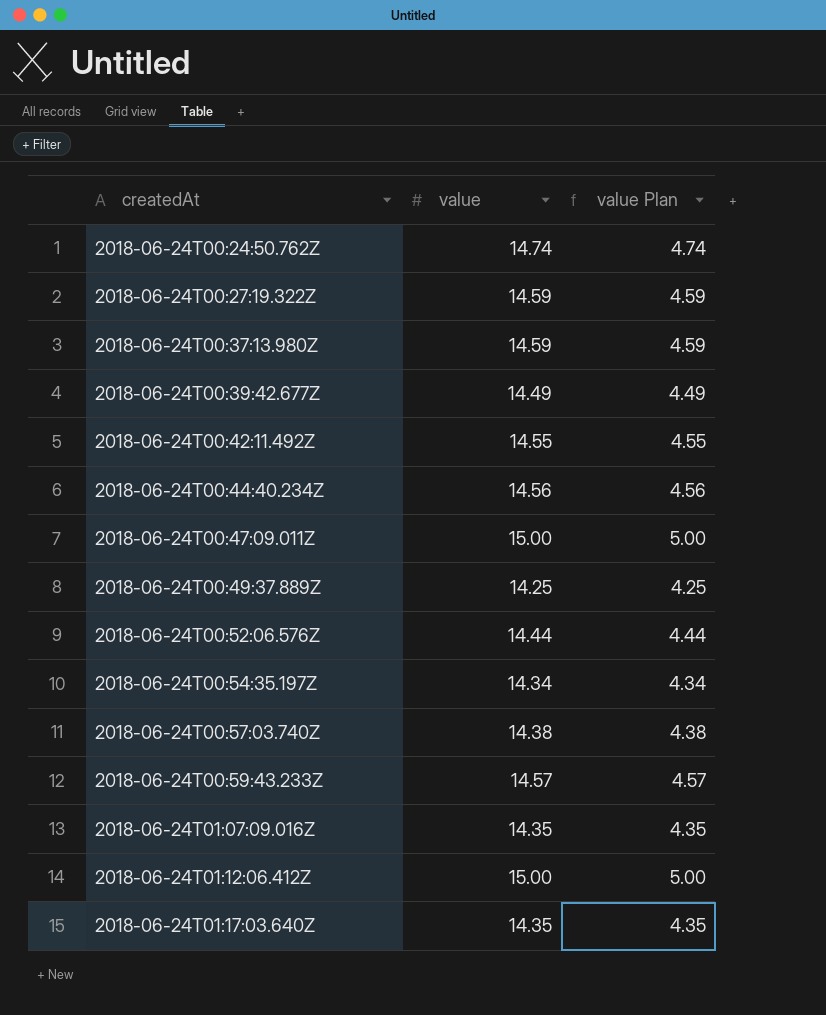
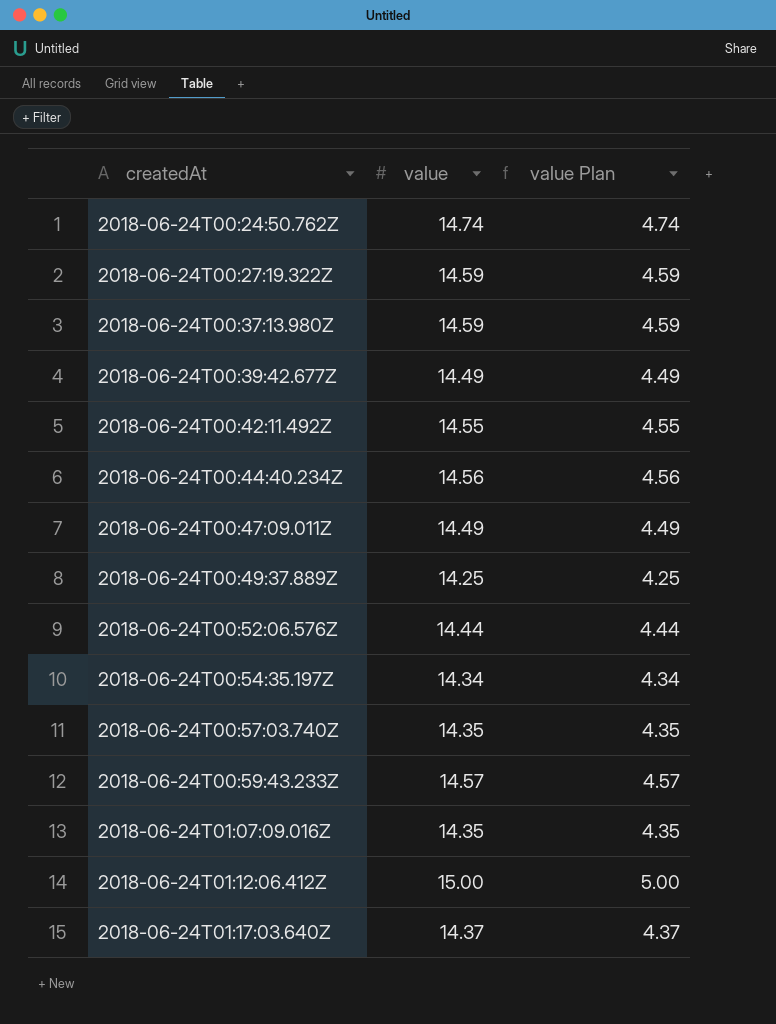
2018-06-24T00:47:09.011Z | value: 15.00 -> 14.49
2018-06-24T00:47:09.011Z | value Plan: 5.00 -> 4.49
2018-06-24T00:57:03.740Z | value: 14.38 -> 14.35
2018-06-24T00:57:03.740Z | value Plan: 4.38 -> 4.35
2018-06-24T01:17:03.640Z | value: 14.35 -> 14.37
2018-06-24T01:17:03.640Z | value Plan: 4.35 -> 4.37

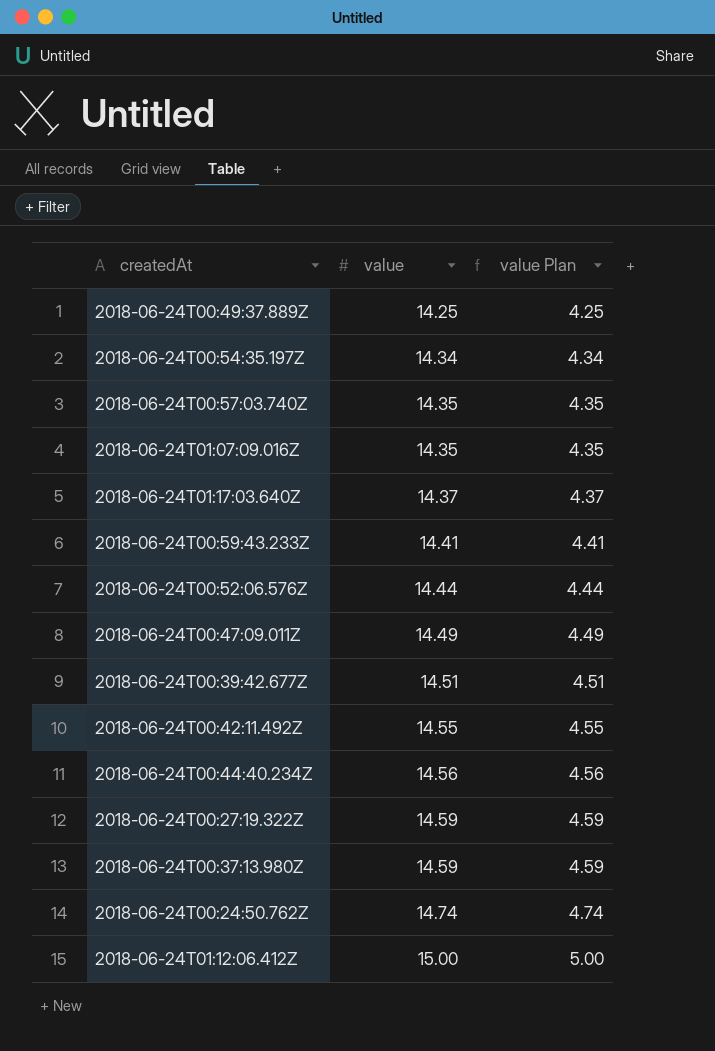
row order: createdAt ascending -> value ascending
2018-06-24T00:59:43.233Z | value: 14.57 -> 14.41
2018-06-24T00:59:43.233Z | value Plan: 4.57 -> 4.41
2018-06-24T00:39:42.677Z | value: 14.49 -> 14.51
2018-06-24T00:39:42.677Z | value Plan: 4.49 -> 4.51

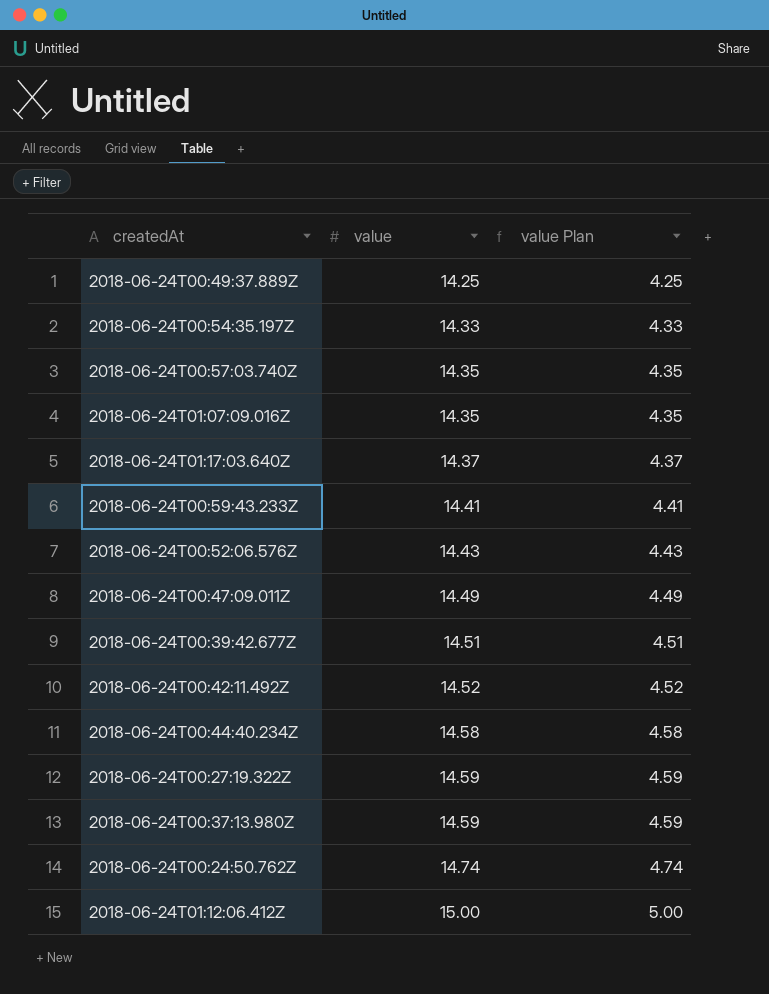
2018-06-24T00:54:35.197Z | value: 14.34 -> 14.33
2018-06-24T00:54:35.197Z | value Plan: 4.34 -> 4.33
2018-06-24T00:52:06.576Z | value: 14.44 -> 14.43
2018-06-24T00:52:06.576Z | value Plan: 4.44 -> 4.43
2018-06-24T00:42:11.492Z | value: 14.55 -> 14.52
2018-06-24T00:42:11.492Z | value Plan: 4.55 -> 4.52
2018-06-24T00:44:40.234Z | value: 14.56 -> 14.58
2018-06-24T00:44:40.234Z | value Plan: 4.56 -> 4.58

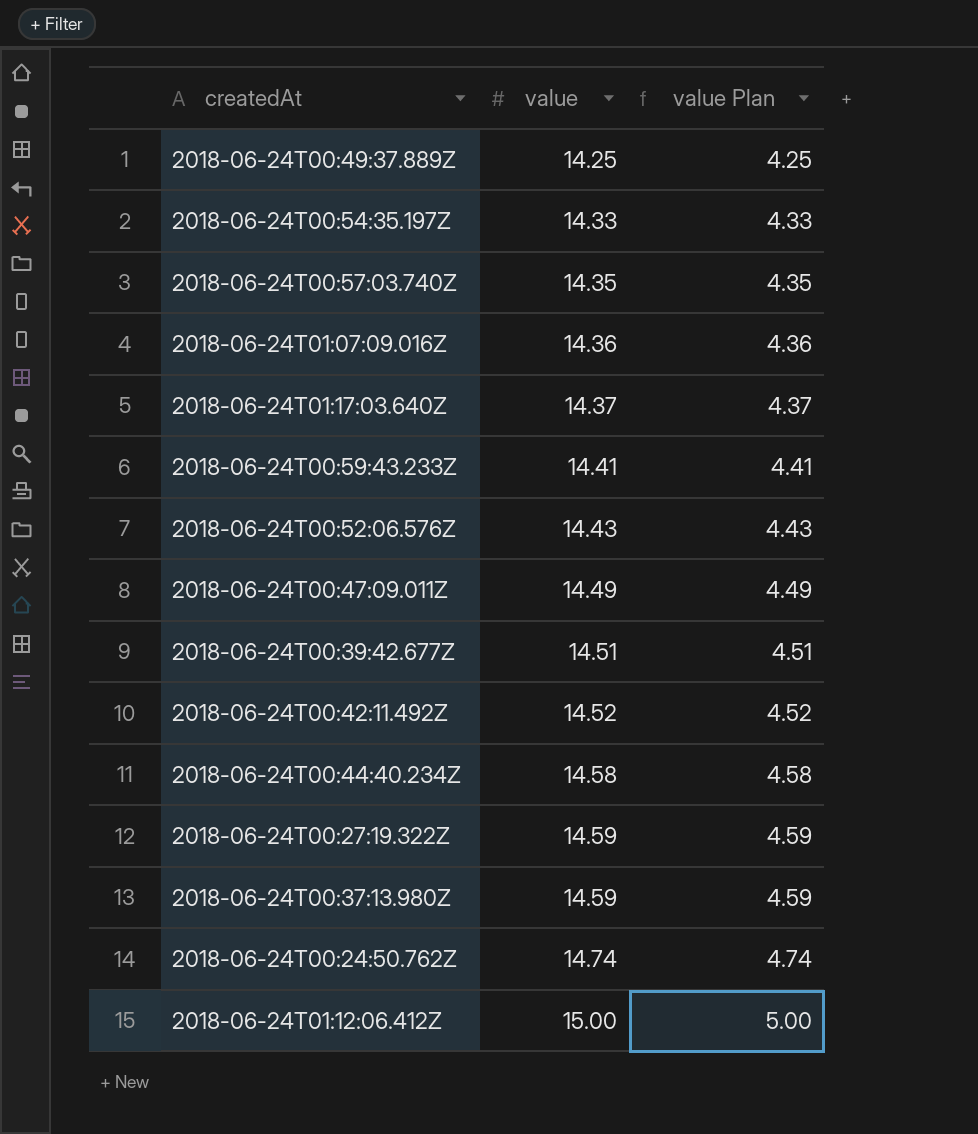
2018-06-24T01:07:09.016Z | value: 14.35 -> 14.36
2018-06-24T01:07:09.016Z | value Plan: 4.35 -> 4.36

